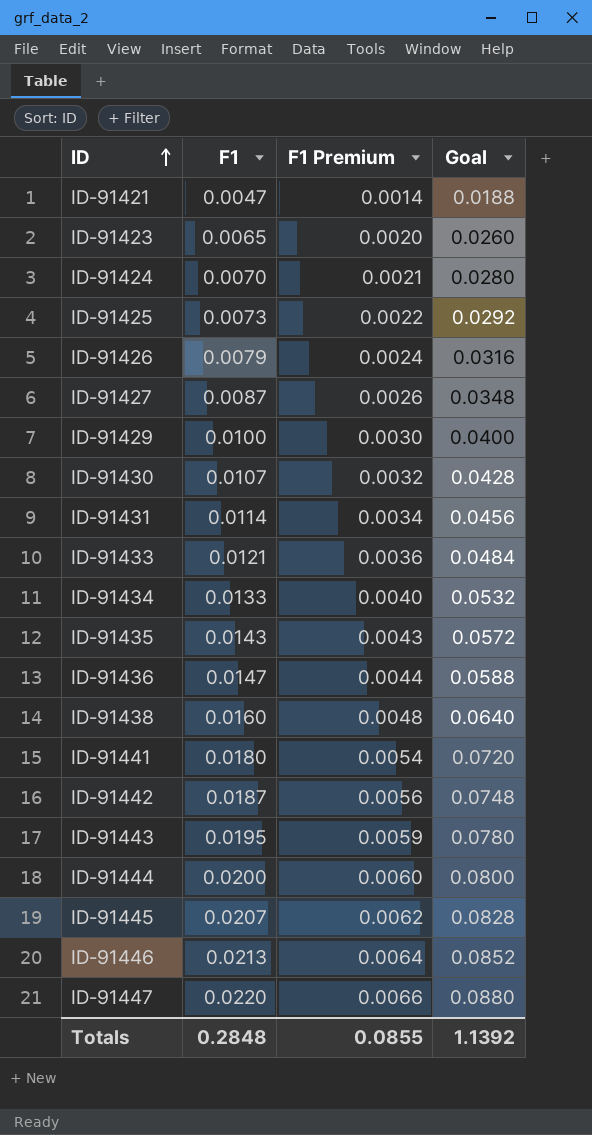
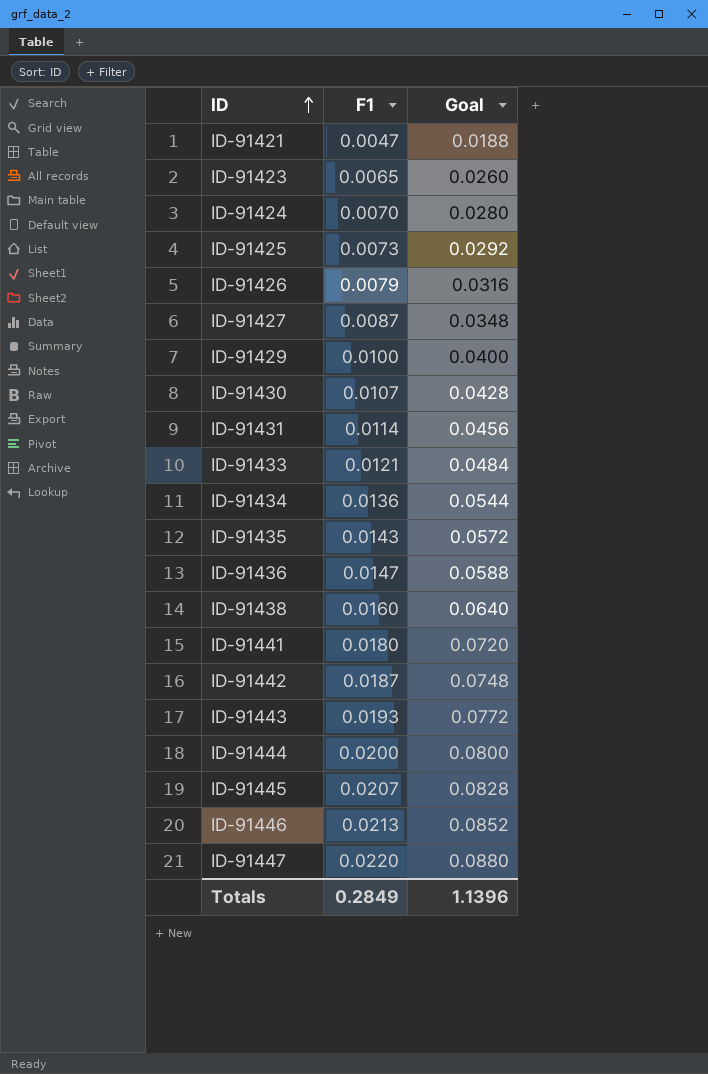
column F1 Premium | formula: [F1] * 0.3 -> none
ID-91434 | F1: 0.0133 -> 0.0136
ID-91434 | Goal: 0.0532 -> 0.0544
ID-91443 | F1: 0.0195 -> 0.0193
ID-91443 | Goal: 0.0780 -> 0.0772
Totals | F1: 0.2848 -> 0.2849
Totals | Goal: 1.1392 -> 1.1396

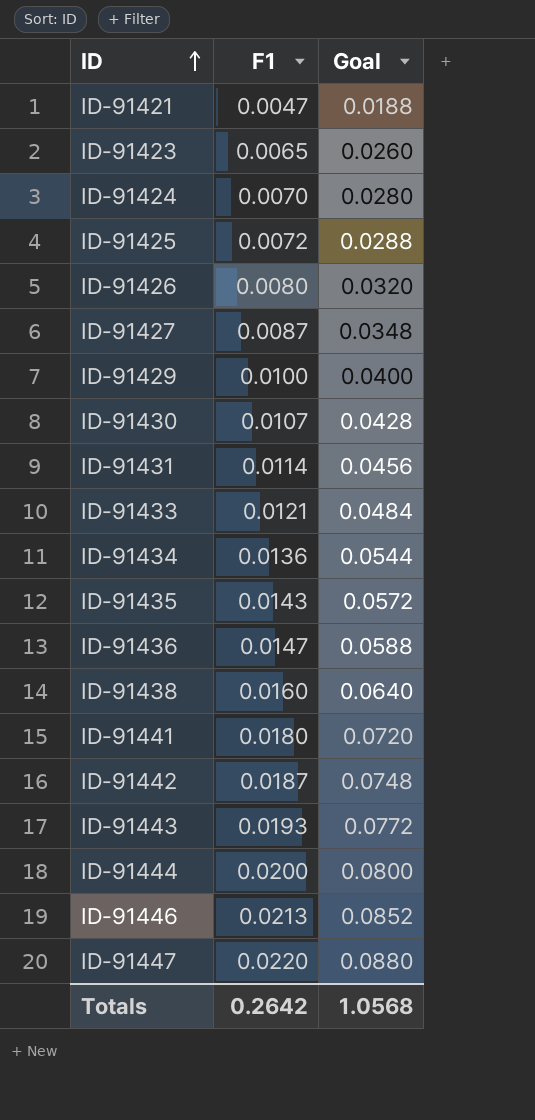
row ID-91445: 0.0207 | 0.0828 -> none
ID-91425 | F1: 0.0073 -> 0.0072
ID-91425 | Goal: 0.0292 -> 0.0288
ID-91426 | F1: 0.0079 -> 0.0080
ID-91426 | Goal: 0.0316 -> 0.0320
Totals | F1: 0.2849 -> 0.2642
Totals | Goal: 1.1396 -> 1.0568

